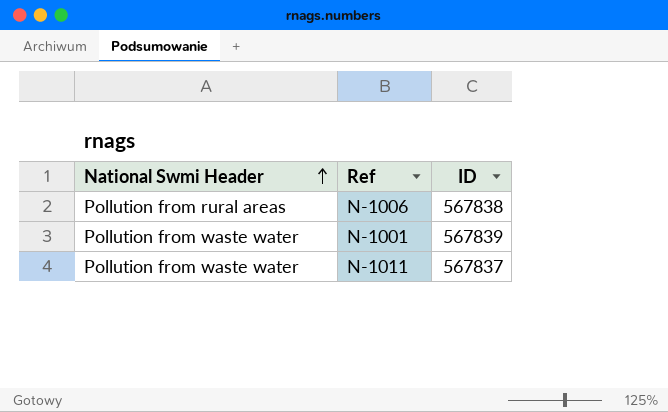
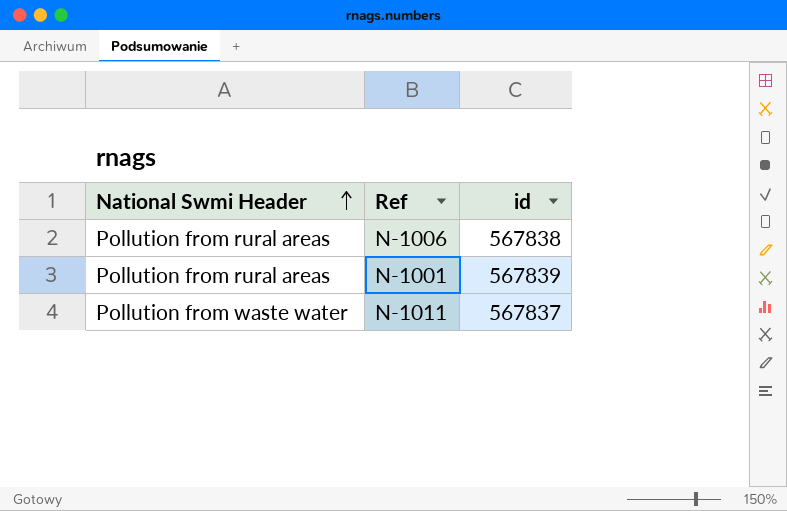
column name: ID -> id
N-1001 | National Swmi Header: Pollution from waste water -> Pollution from rural areas

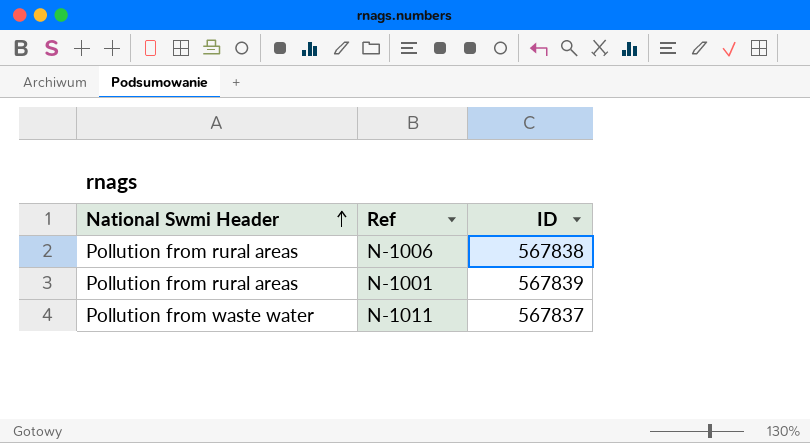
column name: id -> ID

